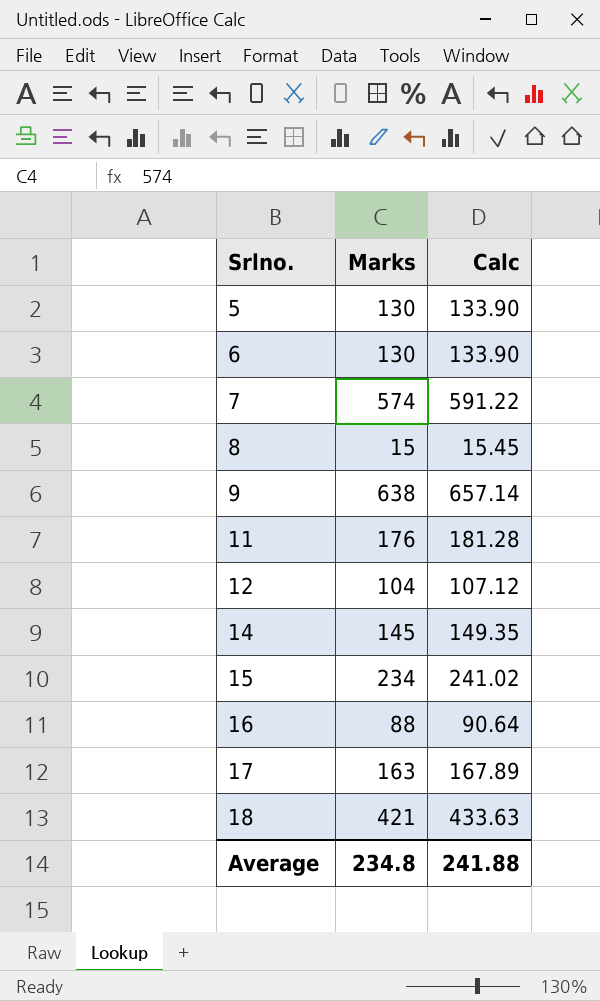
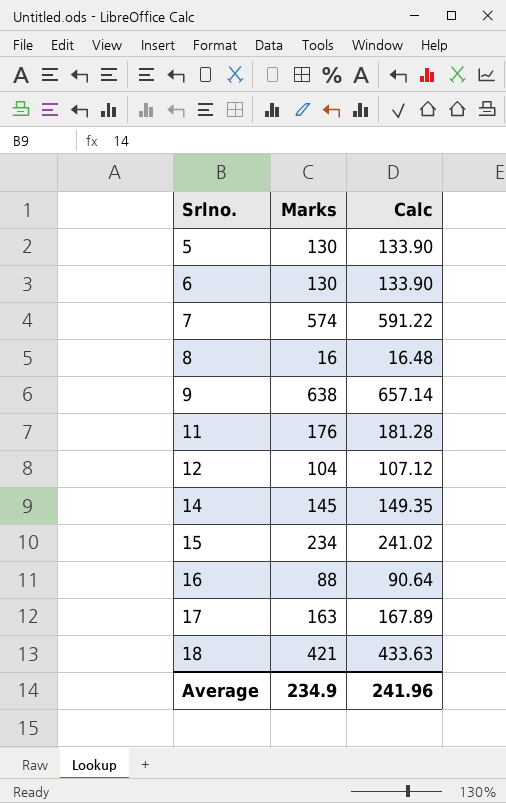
8 | Marks: 15 -> 16
8 | Calc: 15.45 -> 16.48
Average | Marks: 234.8 -> 234.9
Average | Calc: 241.88 -> 241.96

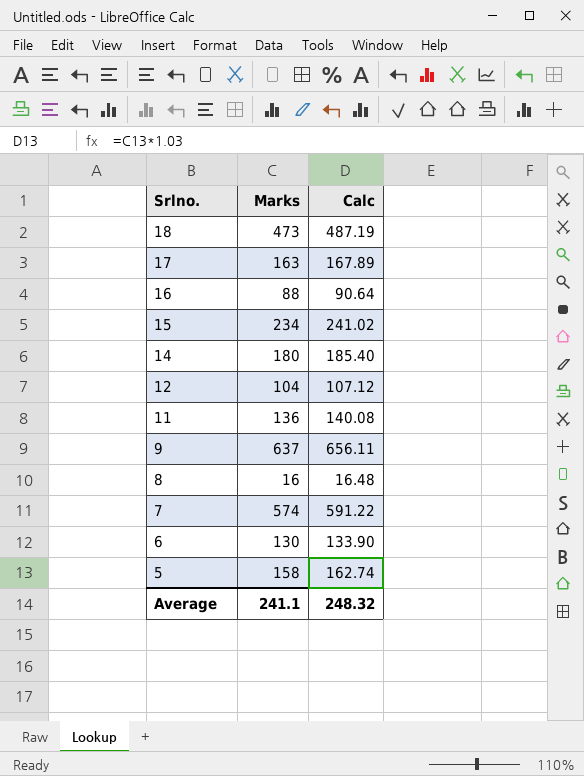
row order: Srlno. ascending -> Srlno. descending
18 | Marks: 421 -> 473
18 | Calc: 433.63 -> 487.19
14 | Marks: 145 -> 180
14 | Calc: 149.35 -> 185.40
11 | Marks: 176 -> 136
11 | Calc: 181.28 -> 140.08
9 | Marks: 638 -> 637
9 | Calc: 657.14 -> 656.11
5 | Marks: 130 -> 158
5 | Calc: 133.90 -> 162.74
Average | Marks: 234.9 -> 241.1
Average | Calc: 241.96 -> 248.32

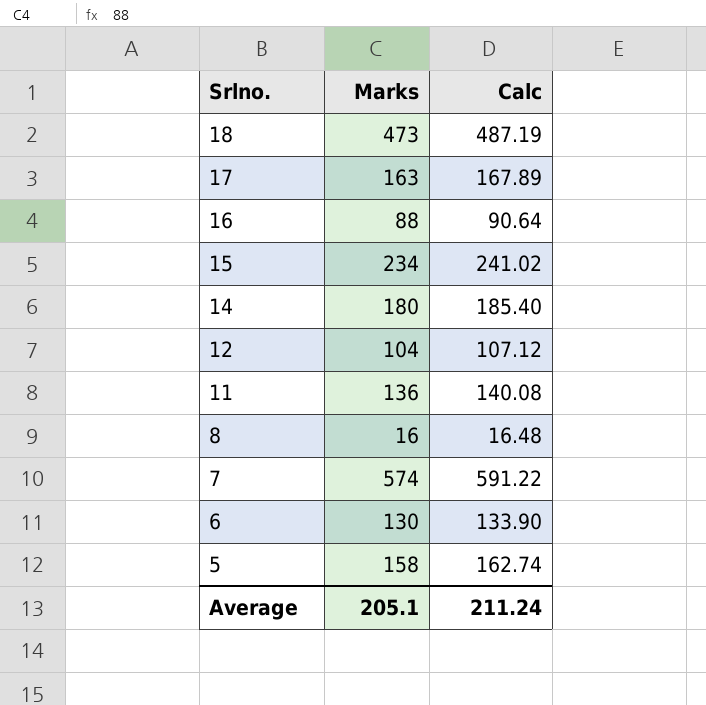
row 9: 637 | 656.11 -> none
Average | Marks: 241.1 -> 205.1
Average | Calc: 248.32 -> 211.24

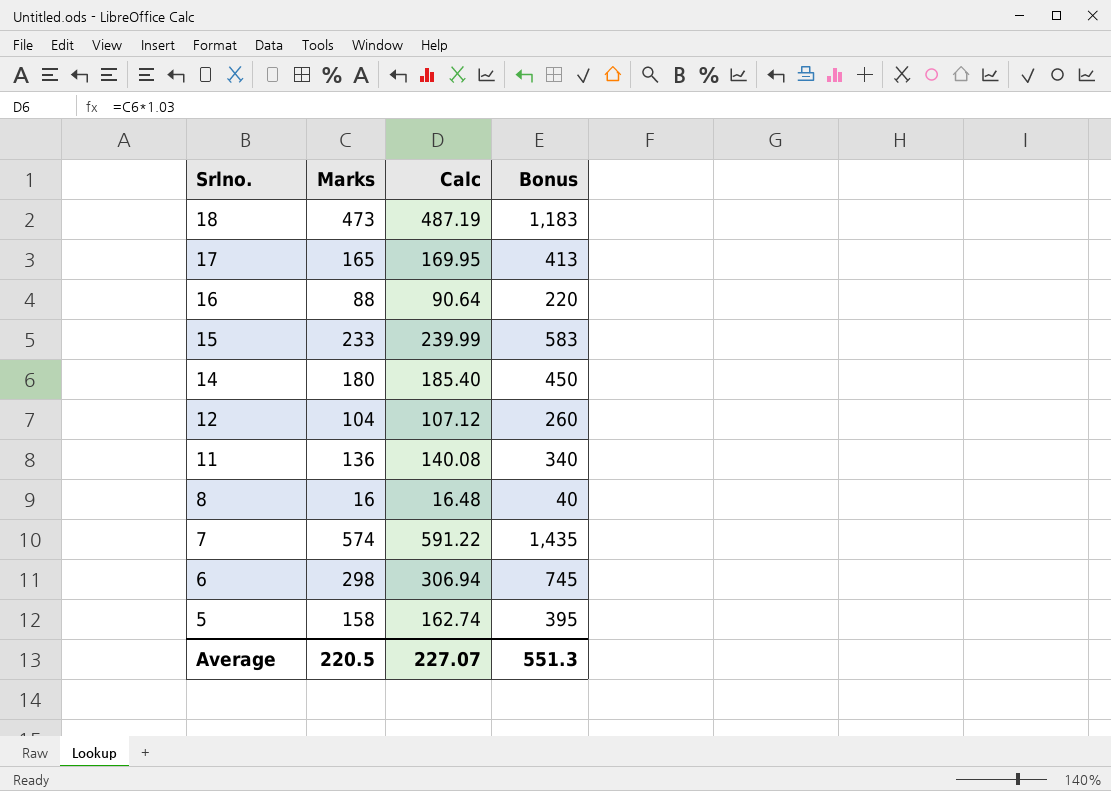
column Bonus | formula: none -> [Marks] * 2.5
17 | Marks: 163 -> 165
17 | Calc: 167.89 -> 169.95
15 | Marks: 234 -> 233
15 | Calc: 241.02 -> 239.99
6 | Marks: 130 -> 298
6 | Calc: 133.90 -> 306.94
Average | Marks: 205.1 -> 220.5
Average | Calc: 211.24 -> 227.07

